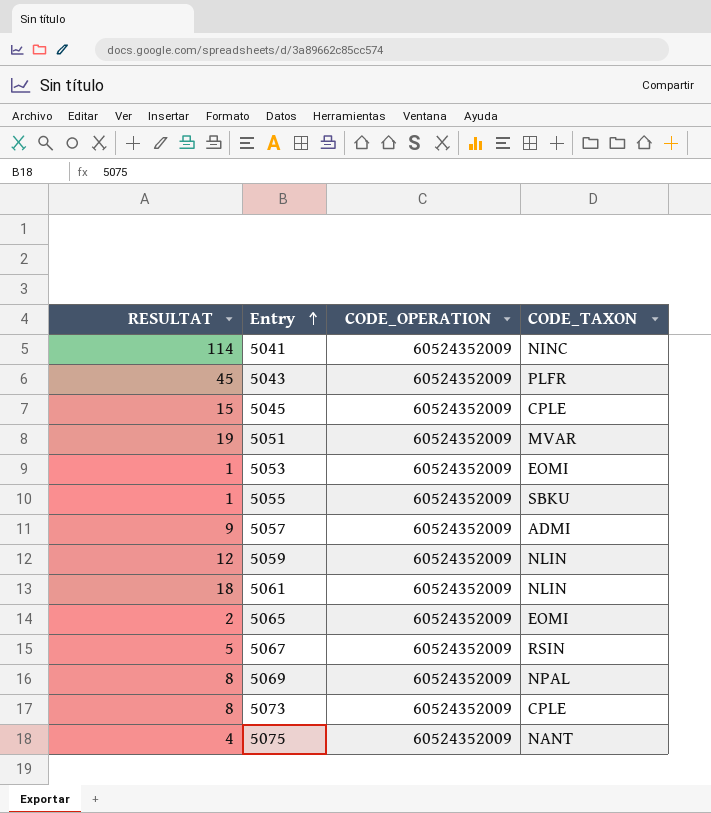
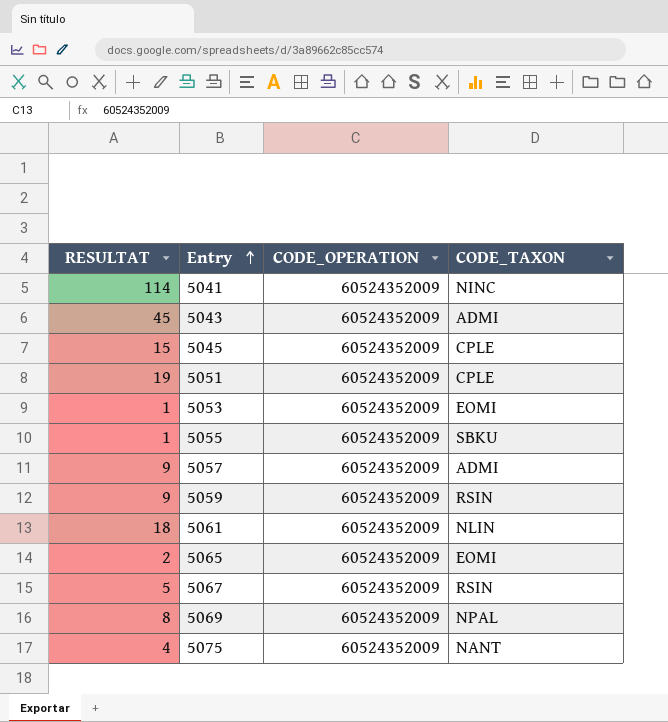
row 5073: 8 | 60524352009 | CPLE -> none
5043 | CODE_TAXON: PLFR -> ADMI
5051 | CODE_TAXON: MVAR -> CPLE
5059 | RESULTAT: 12 -> 9
5059 | CODE_TAXON: NLIN -> RSIN

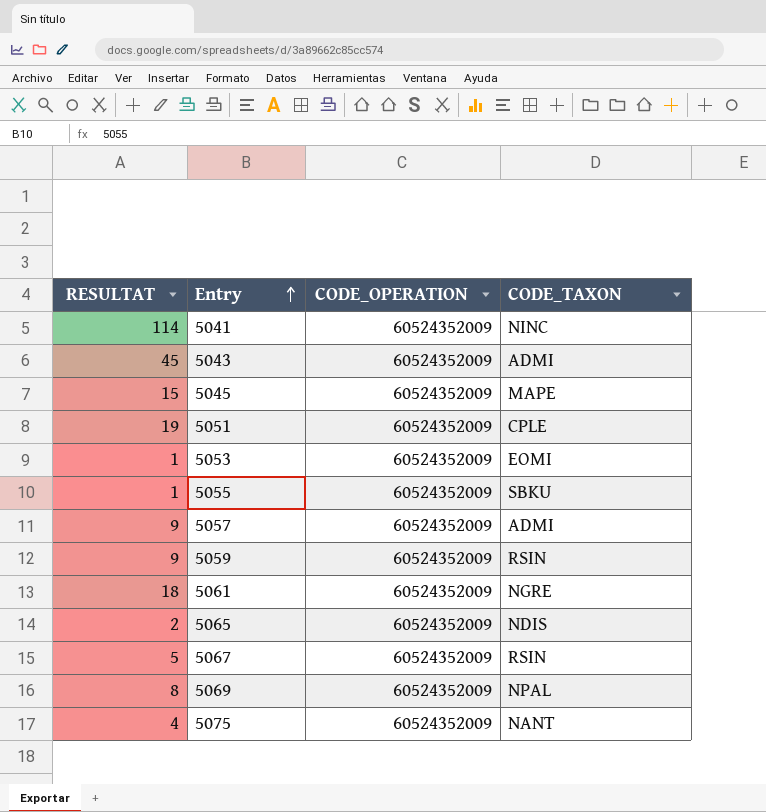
5045 | CODE_TAXON: CPLE -> MAPE
5061 | CODE_TAXON: NLIN -> NGRE
5065 | CODE_TAXON: EOMI -> NDIS

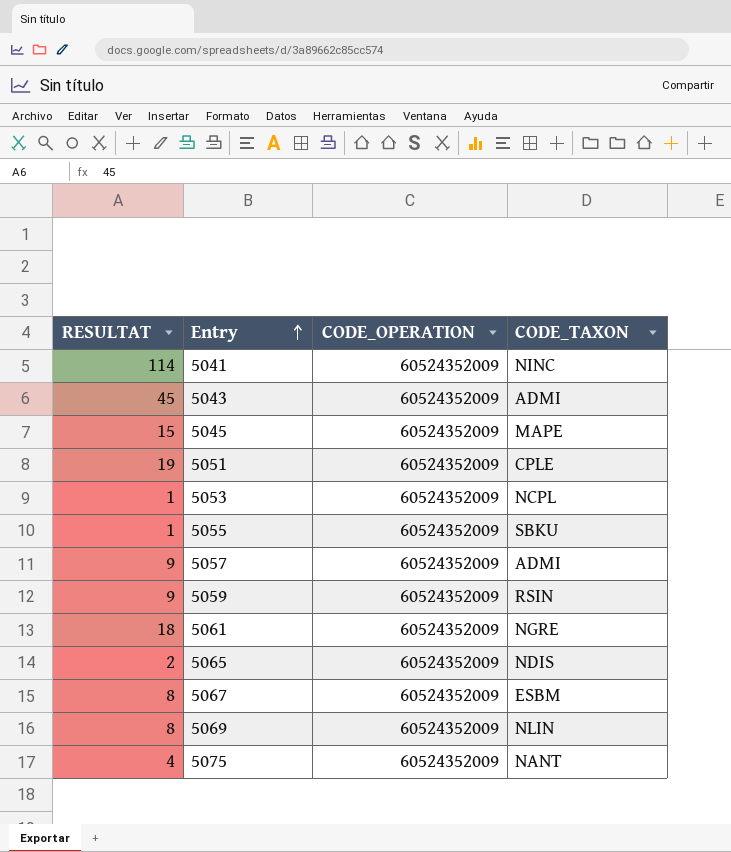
5053 | CODE_TAXON: EOMI -> NCPL
5067 | RESULTAT: 5 -> 8
5067 | CODE_TAXON: RSIN -> ESBM
5069 | CODE_TAXON: NPAL -> NLIN

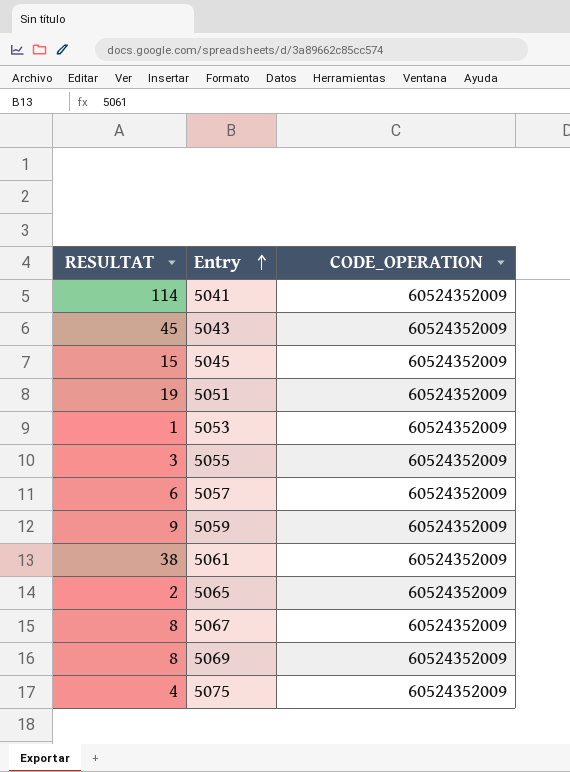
column CODE_TAXON | position: 4 -> none
5055 | RESULTAT: 1 -> 3
5057 | RESULTAT: 9 -> 6
5061 | RESULTAT: 18 -> 38

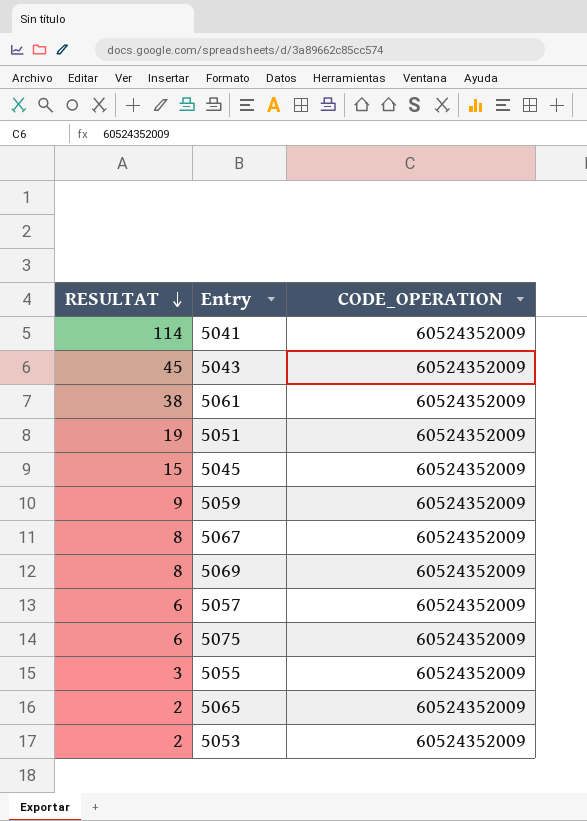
row order: Entry ascending -> RESULTAT descending
5075 | RESULTAT: 4 -> 6
5053 | RESULTAT: 1 -> 2

